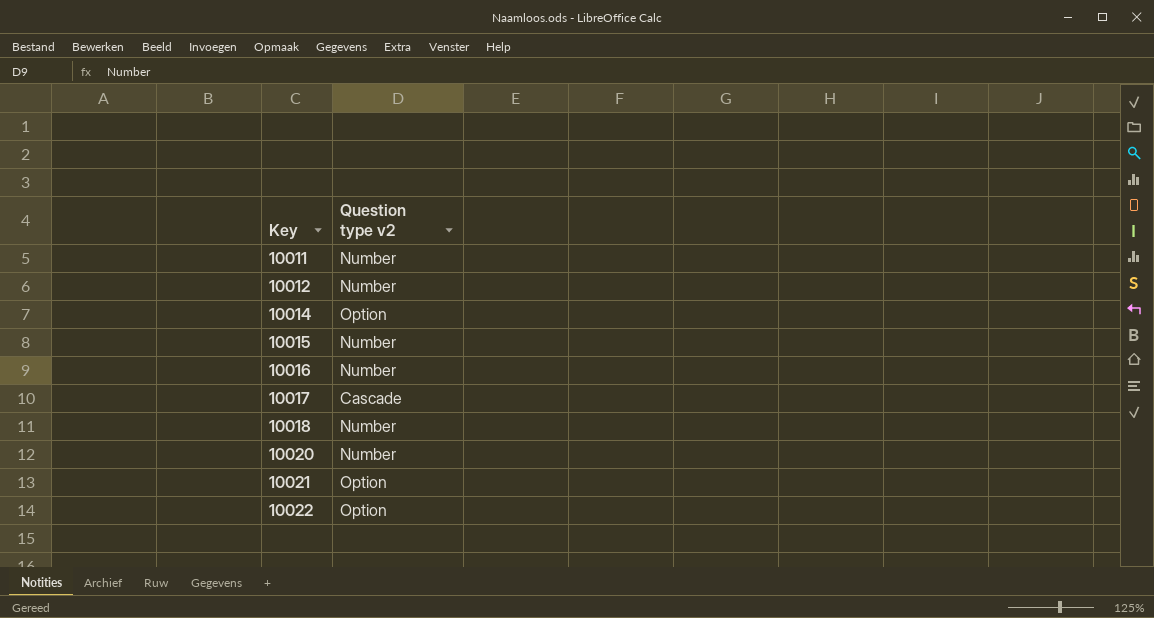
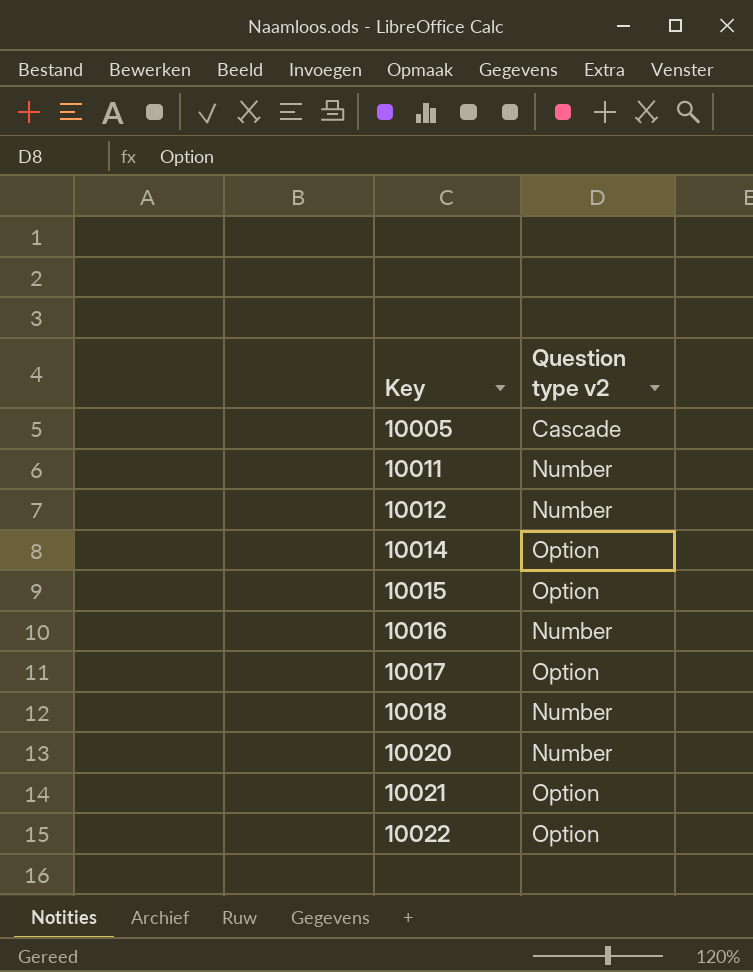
row 10005: none -> Cascade
10015 | Question type v2: Number -> Option
10017 | Question type v2: Cascade -> Option

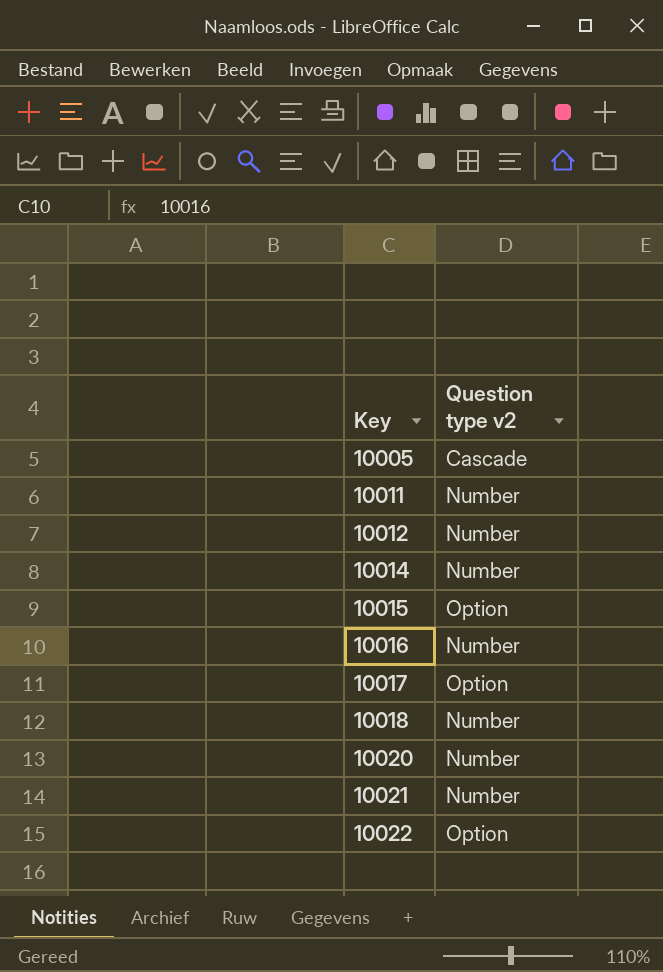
10014 | Question type v2: Option -> Number
10021 | Question type v2: Option -> Number

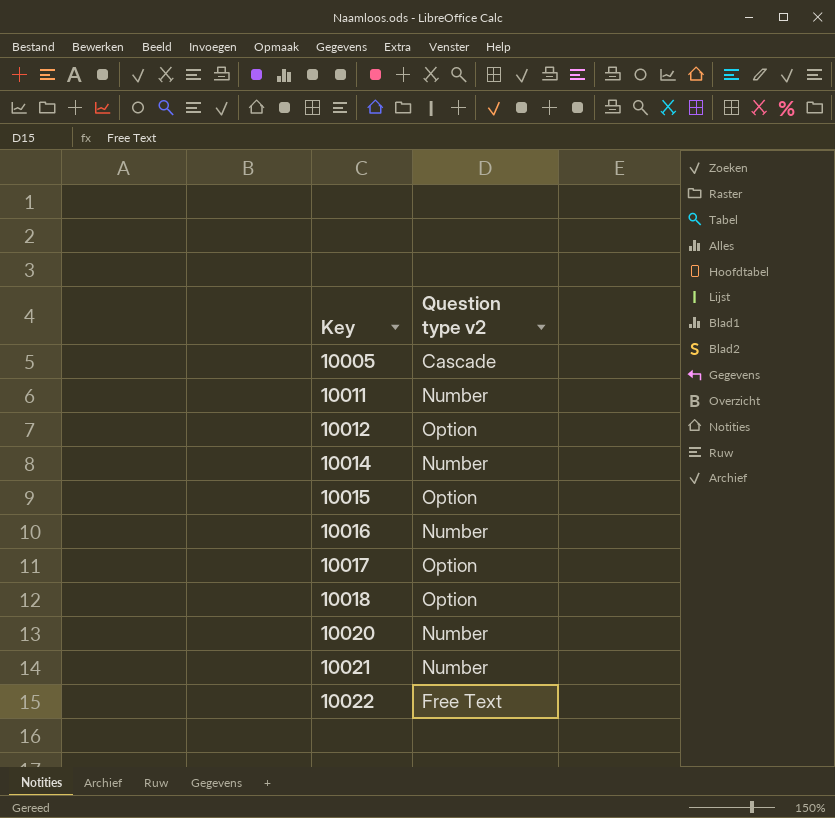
10012 | Question type v2: Number -> Option
10018 | Question type v2: Number -> Option
10022 | Question type v2: Option -> Free Text

